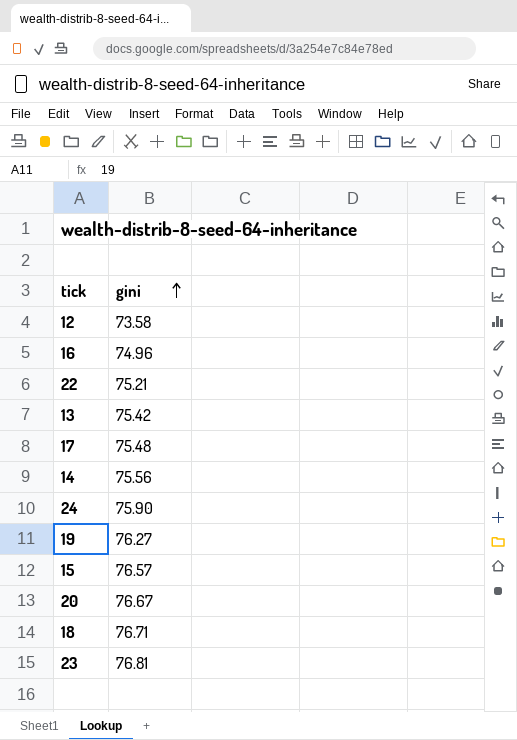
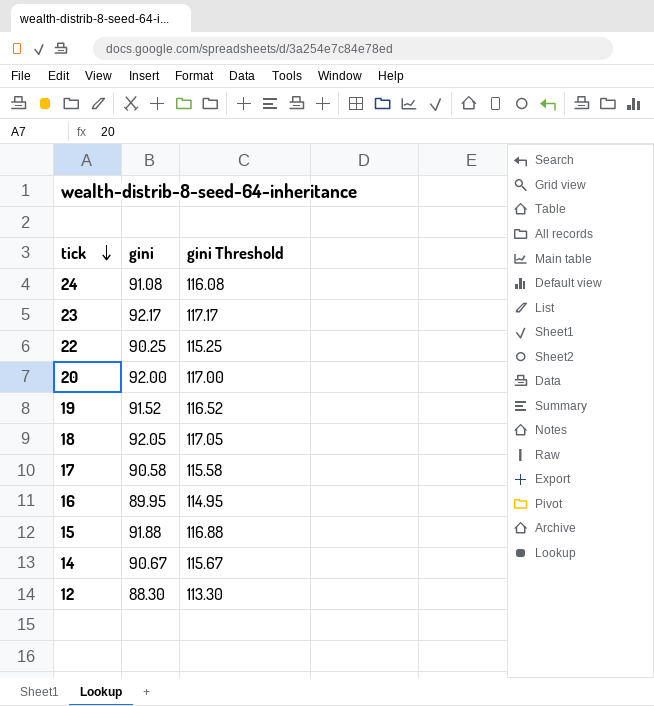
row order: gini ascending -> tick descending
column gini Threshold | formula: none -> [gini] + 25
row 13: 75.42 -> none
24 | gini: 75.90 -> 91.08
23 | gini: 76.81 -> 92.17
22 | gini: 75.21 -> 90.25
20 | gini: 76.67 -> 92.00
19 | gini: 76.27 -> 91.52
18 | gini: 76.71 -> 92.05
17 | gini: 75.48 -> 90.58
16 | gini: 74.96 -> 89.95
15 | gini: 76.57 -> 91.88
14 | gini: 75.56 -> 90.67
12 | gini: 73.58 -> 88.30

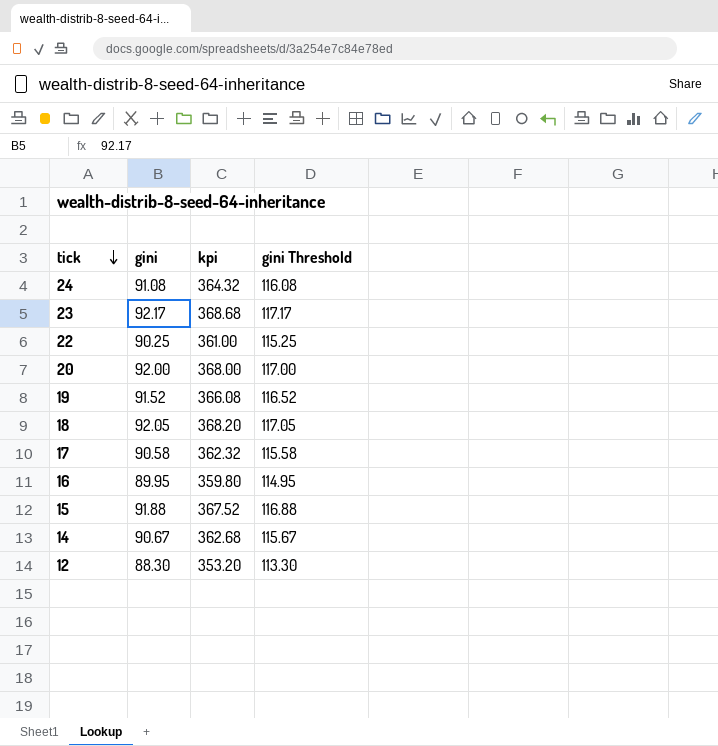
column kpi | formula: none -> [gini] * 4

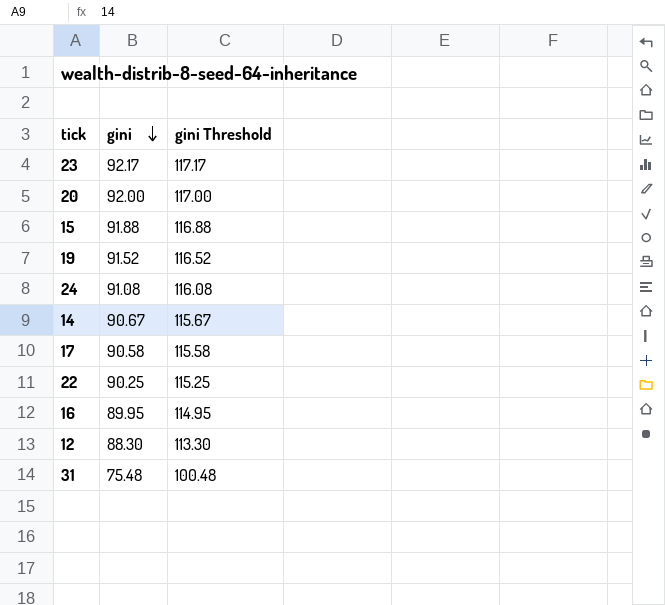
row order: tick descending -> gini descending
column kpi | formula: [gini] * 4 -> none
row 18: 92.05 | 368.20 | 117.05 -> none
row 31: none -> 75.48 | 100.48

